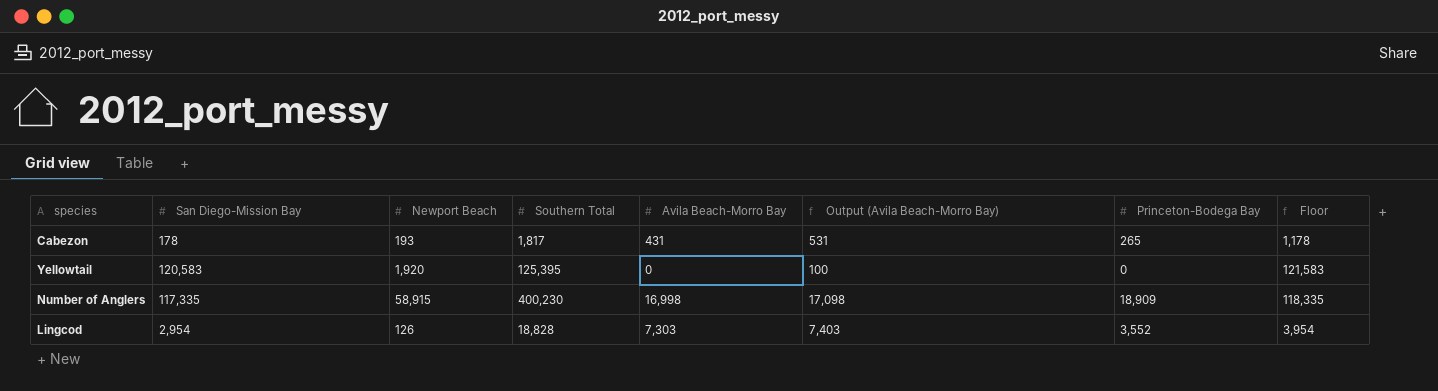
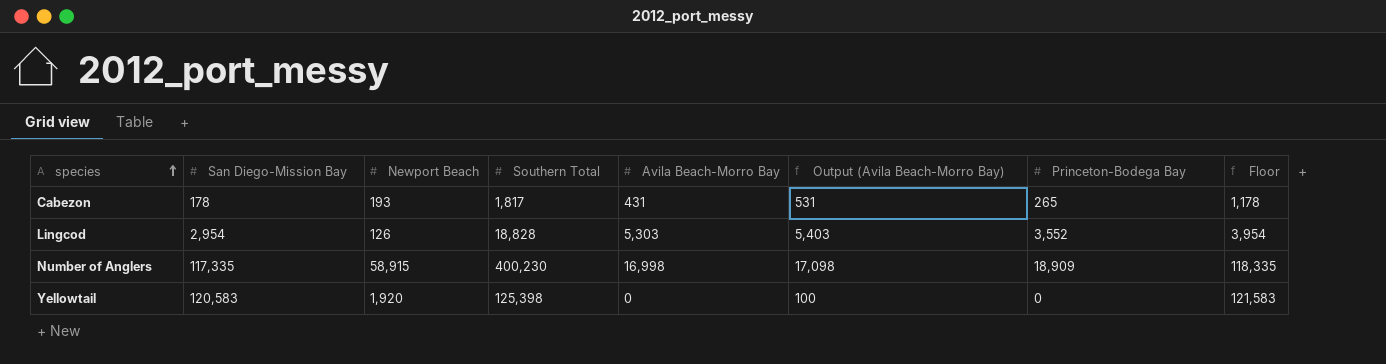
row order: none -> species ascending
Lingcod | Avila Beach-Morro Bay: 7,303 -> 5,303
Lingcod | Output (Avila Beach-Morro Bay): 7,403 -> 5,403
Yellowtail | Southern Total: 125,395 -> 125,398

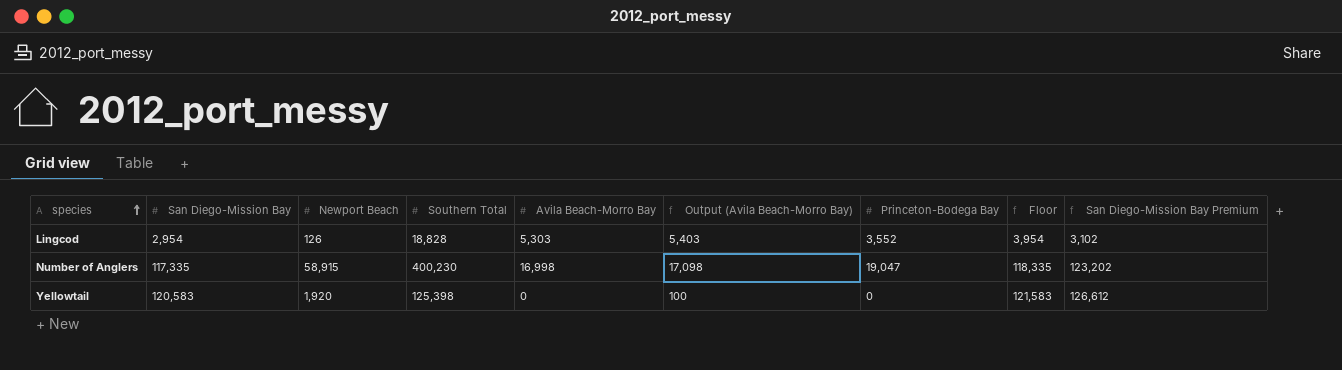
column San Diego-Mission Bay Premium | formula: none -> [San Diego-Mission Bay] * 1.05
row Cabezon: 178 | 193 | 1,817 | 431 | 531 | 265 | 1,178 -> none
Number of Anglers | Princeton-Bodega Bay: 18,909 -> 19,047

